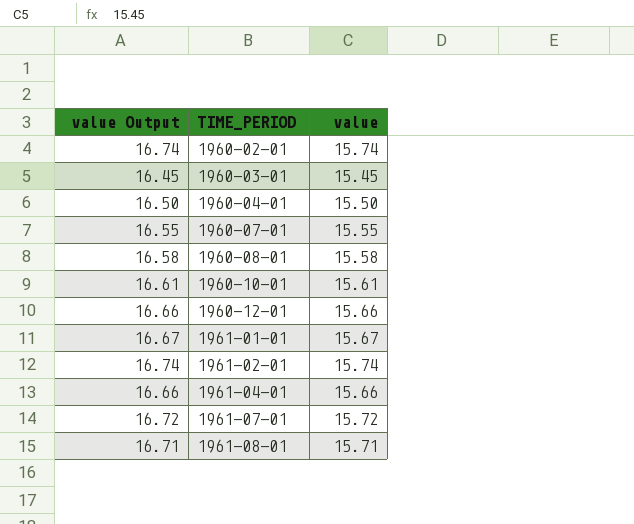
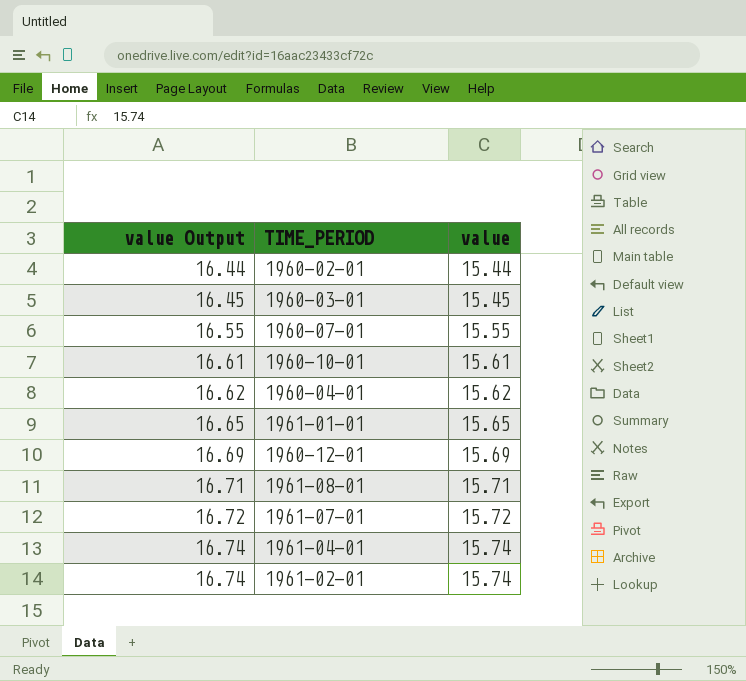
row order: TIME_PERIOD ascending -> value Output ascending
row 1960-08-01: 16.58 | 15.58 -> none
1960-02-01 | value Output: 16.74 -> 16.44
1960-02-01 | value: 15.74 -> 15.44
1960-04-01 | value Output: 16.50 -> 16.62
1960-04-01 | value: 15.50 -> 15.62
1961-01-01 | value Output: 16.67 -> 16.65
1961-01-01 | value: 15.67 -> 15.65
1960-12-01 | value Output: 16.66 -> 16.69
1960-12-01 | value: 15.66 -> 15.69
1961-04-01 | value Output: 16.66 -> 16.74
1961-04-01 | value: 15.66 -> 15.74

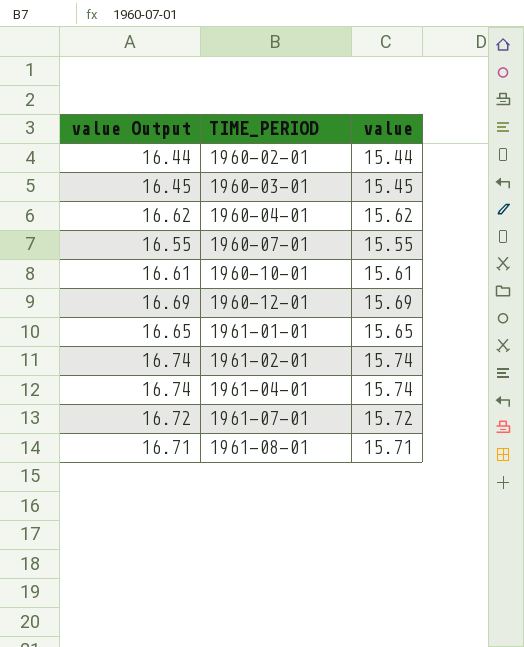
row order: value Output ascending -> TIME_PERIOD ascending

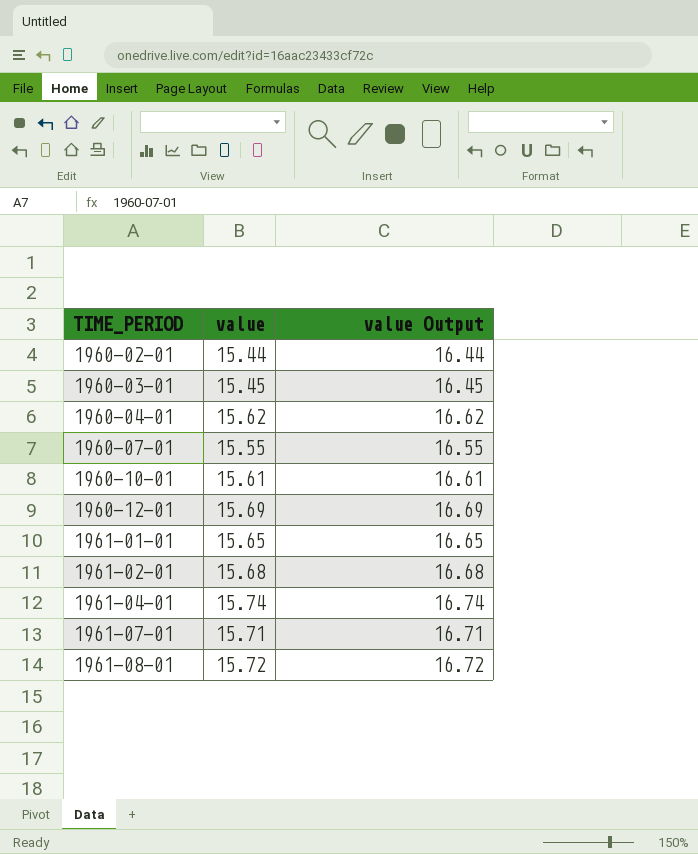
column value Output | position: 1 -> 3
1961-02-01 | value: 15.74 -> 15.68
1961-02-01 | value Output: 16.74 -> 16.68
1961-07-01 | value: 15.72 -> 15.71
1961-07-01 | value Output: 16.72 -> 16.71
1961-08-01 | value: 15.71 -> 15.72
1961-08-01 | value Output: 16.71 -> 16.72

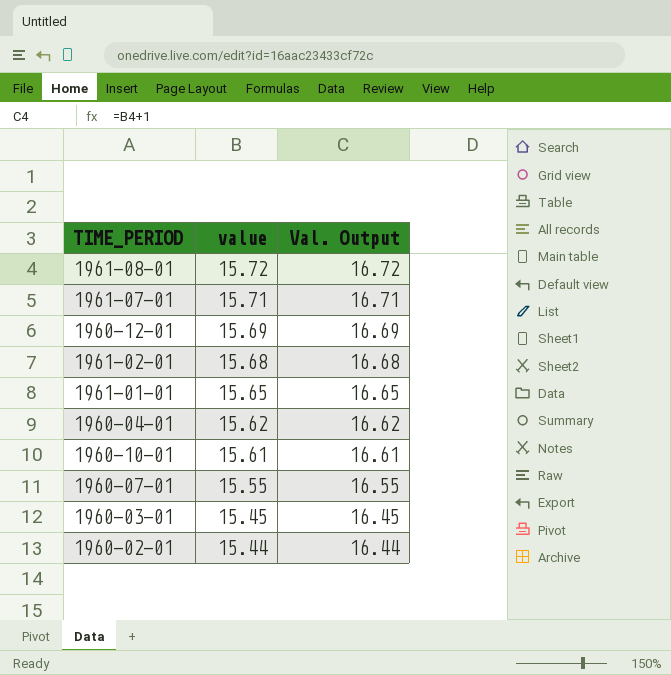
row order: TIME_PERIOD ascending -> value descending
column name: value Output -> Val. Output
row 1961-04-01: 15.74 | 16.74 -> none

